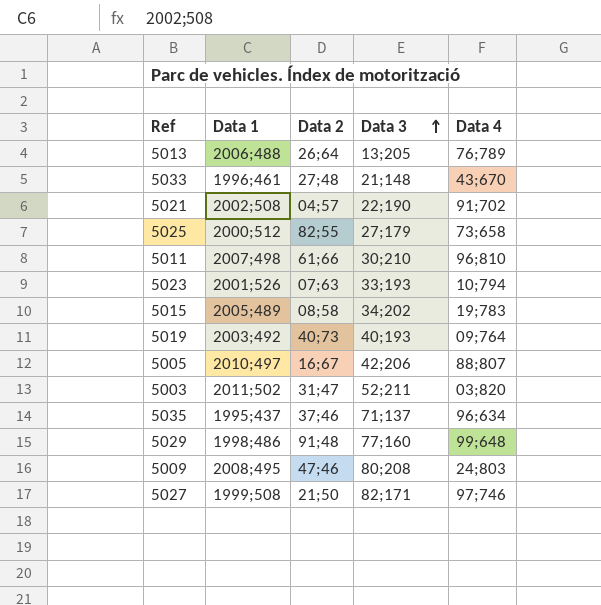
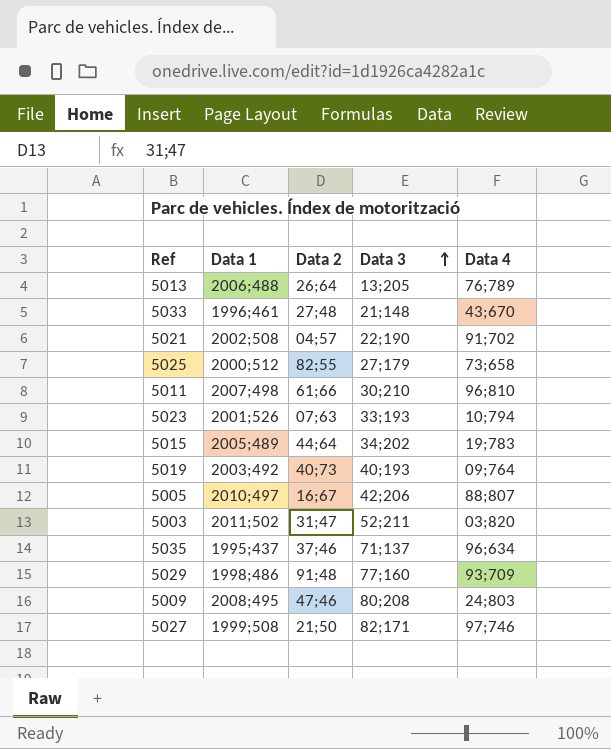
5015 | Data 2: 08;58 -> 44;64
5029 | Data 4: 99;648 -> 93;709

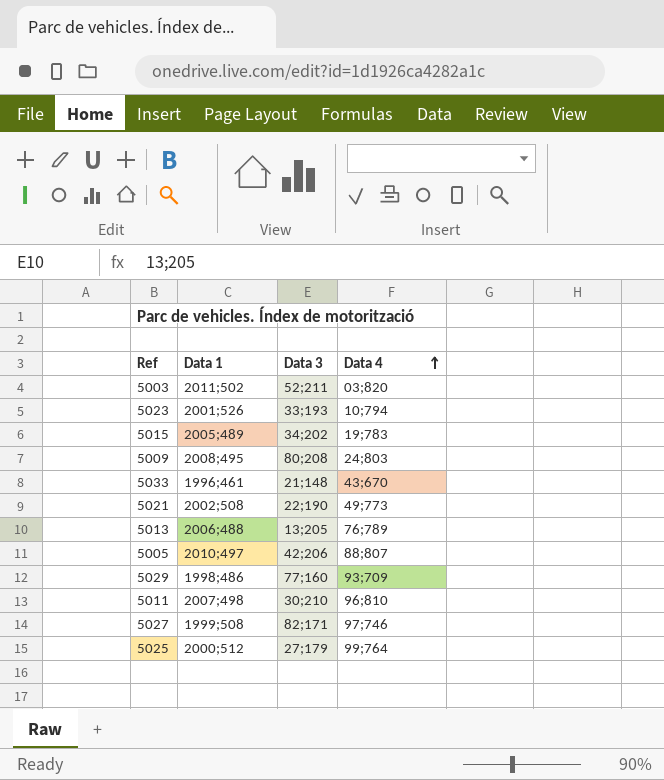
row order: Data 3 ascending -> Data 4 ascending
column Data 2 | position: 3 -> none
row 5019: 2003;492 | 40;73 | 40;193 | 09;764 -> none
row 5035: 1995;437 | 37;46 | 71;137 | 96;634 -> none
5021 | Data 4: 91;702 -> 49;773
5025 | Data 4: 73;658 -> 99;764

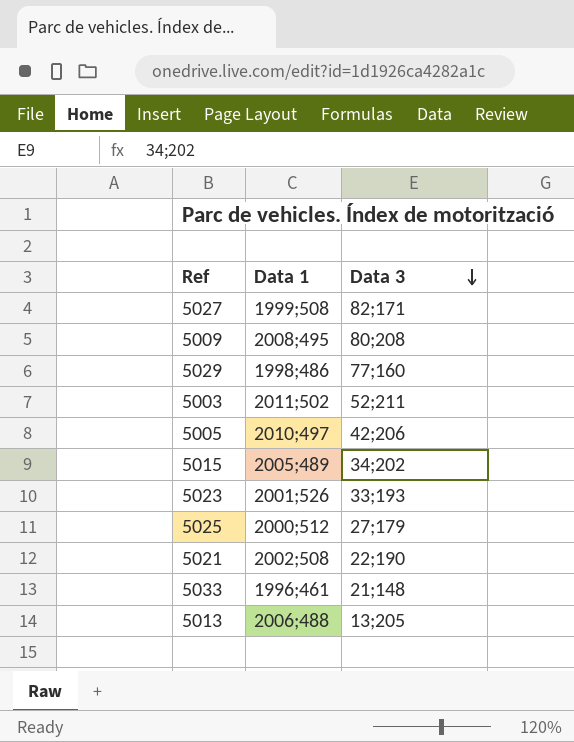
row order: Data 4 ascending -> Data 3 descending
column Data 4 | position: 4 -> none
row 5011: 2007;498 | 30;210 | 96;810 -> none

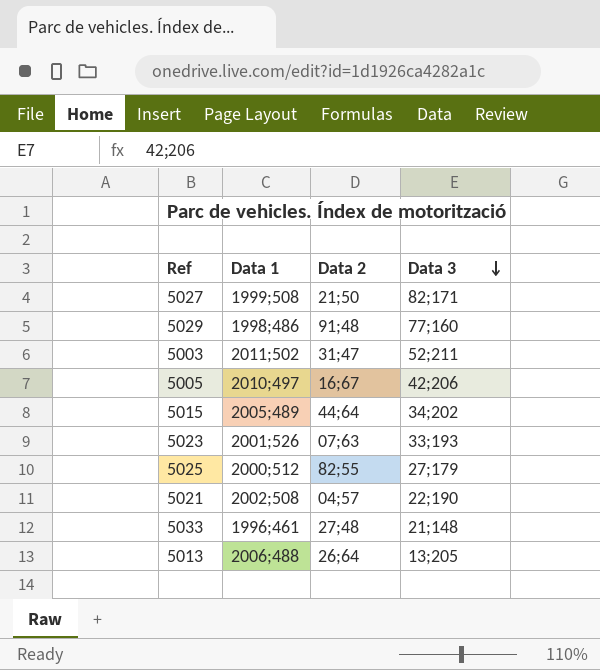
column Data 2 | position: none -> 3
row 5009: 2008;495 | 80;208 -> none

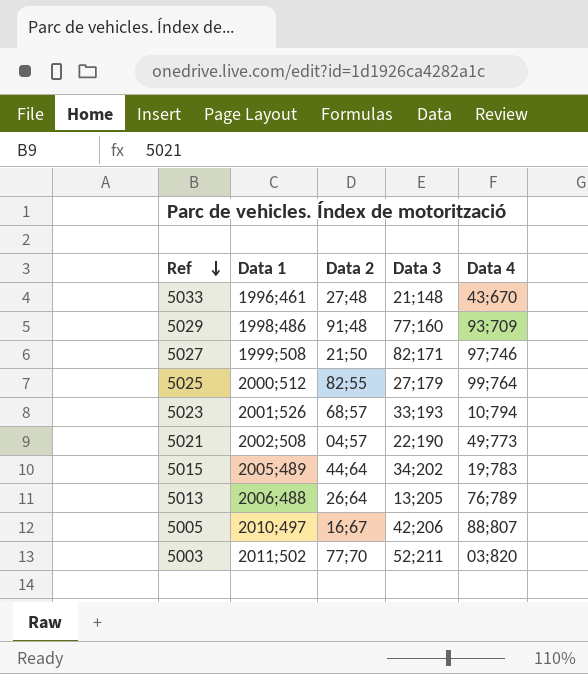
row order: Data 3 descending -> Ref descending
column Data 4 | position: none -> 5
5023 | Data 2: 07;63 -> 68;57
5003 | Data 2: 31;47 -> 77;70

